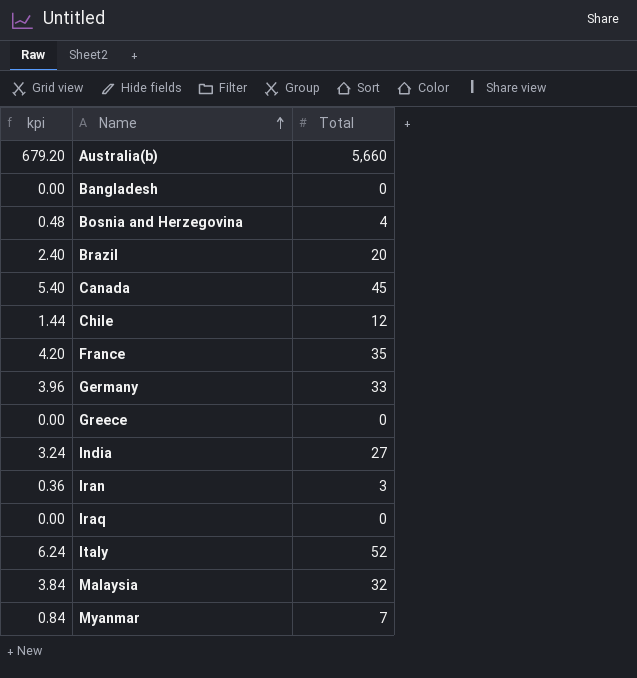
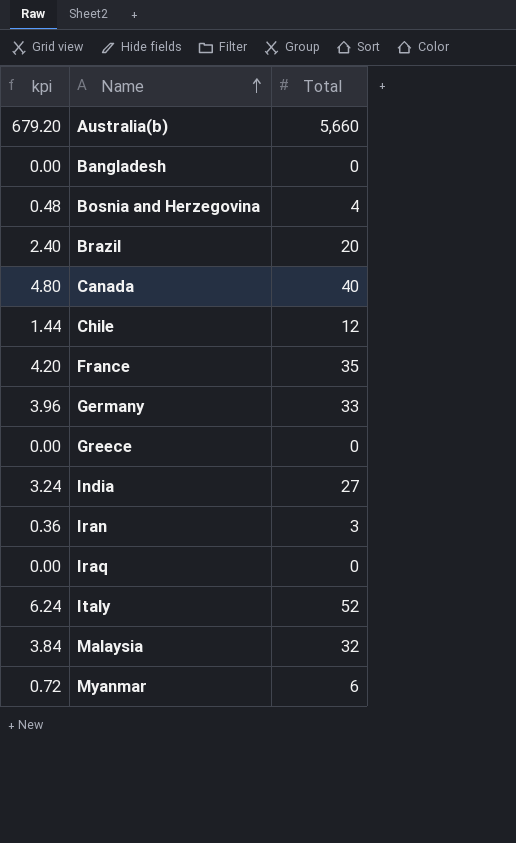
Canada | kpi: 5.40 -> 4.80
Canada | Total: 45 -> 40
Myanmar | kpi: 0.84 -> 0.72
Myanmar | Total: 7 -> 6

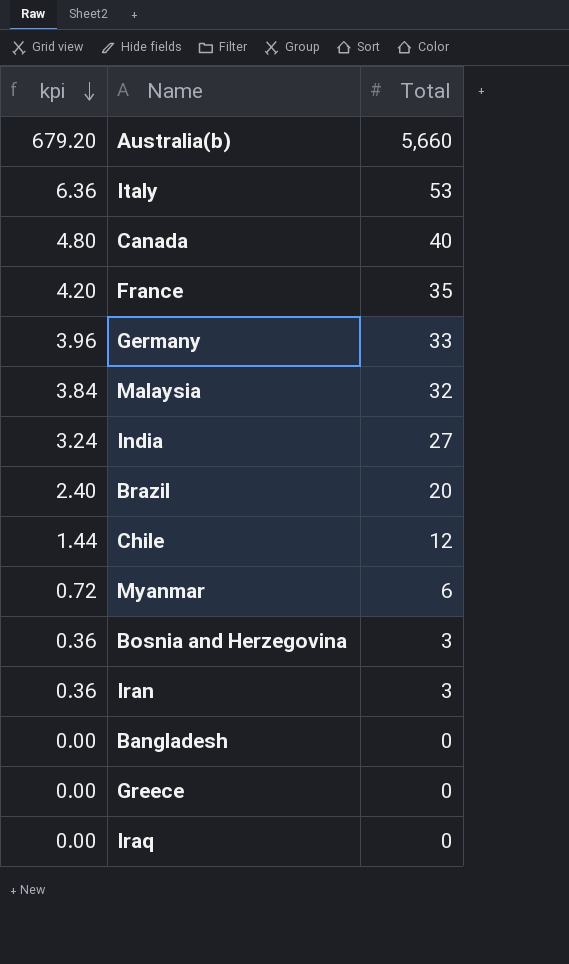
row order: Name ascending -> kpi descending
Italy | kpi: 6.24 -> 6.36
Italy | Total: 52 -> 53
Bosnia and Herzegovina | kpi: 0.48 -> 0.36
Bosnia and Herzegovina | Total: 4 -> 3

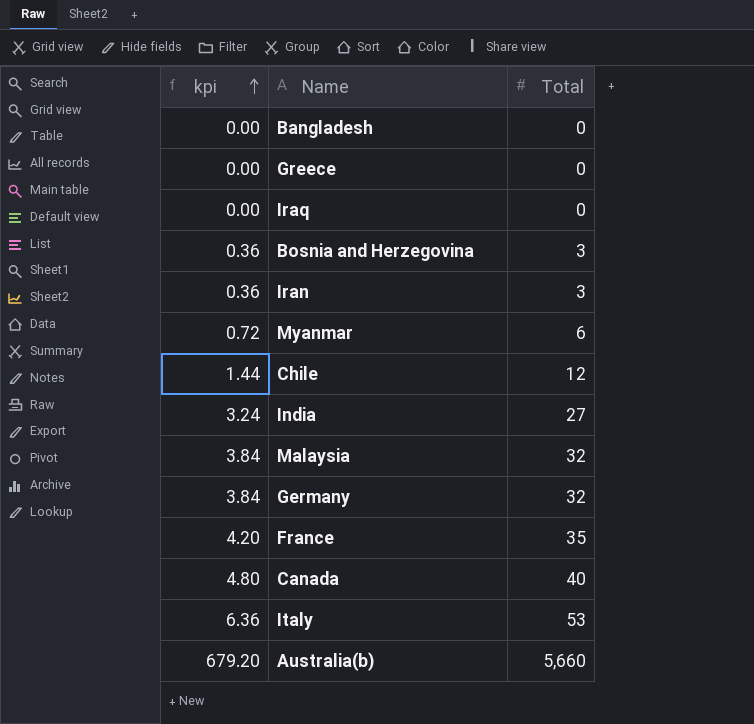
row order: kpi descending -> kpi ascending
row Brazil: 2.40 | 20 -> none
Germany | kpi: 3.96 -> 3.84
Germany | Total: 33 -> 32

